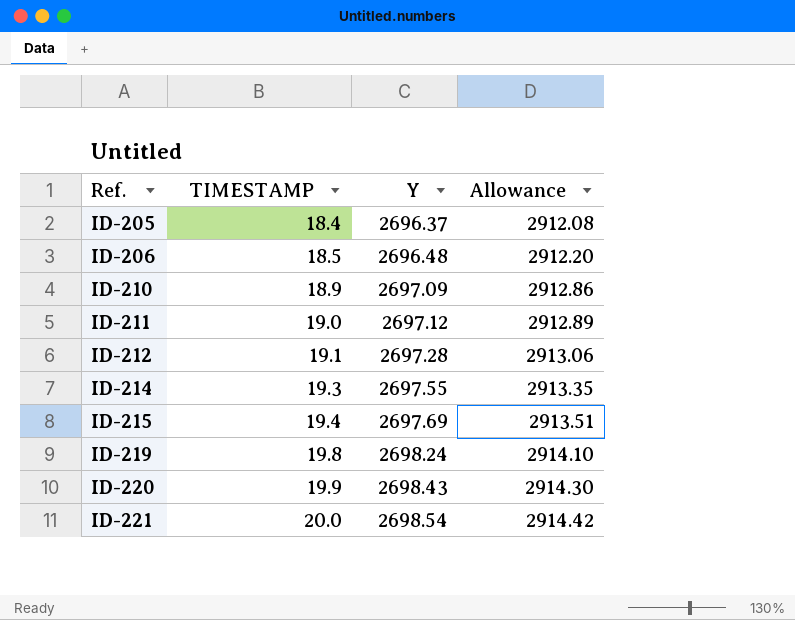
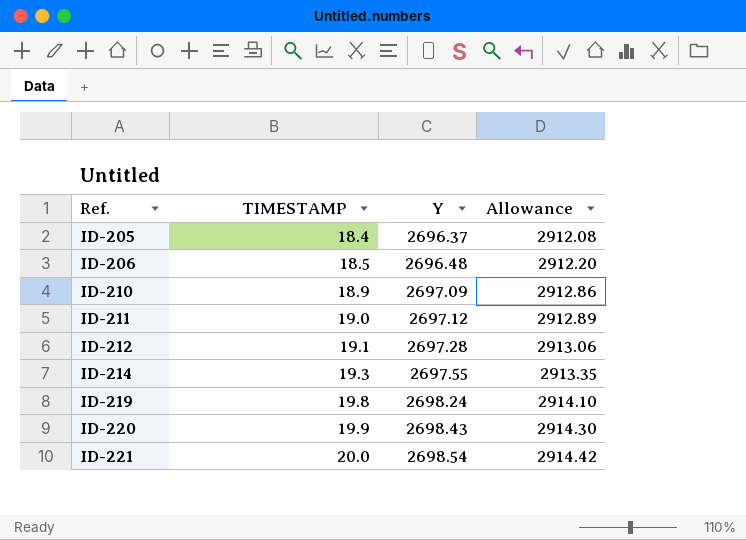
row ID-215: 19.4 | 2697.69 | 2913.51 -> none

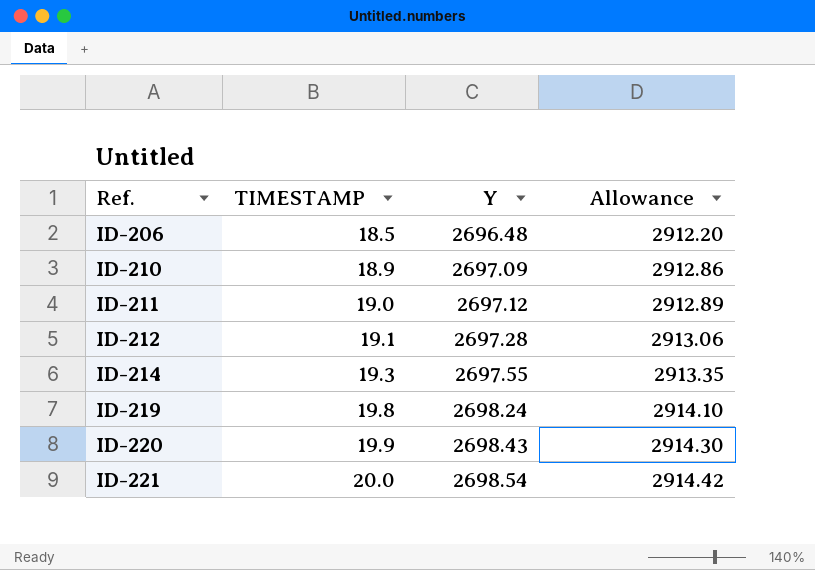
row ID-205: 18.4 | 2696.37 | 2912.08 -> none

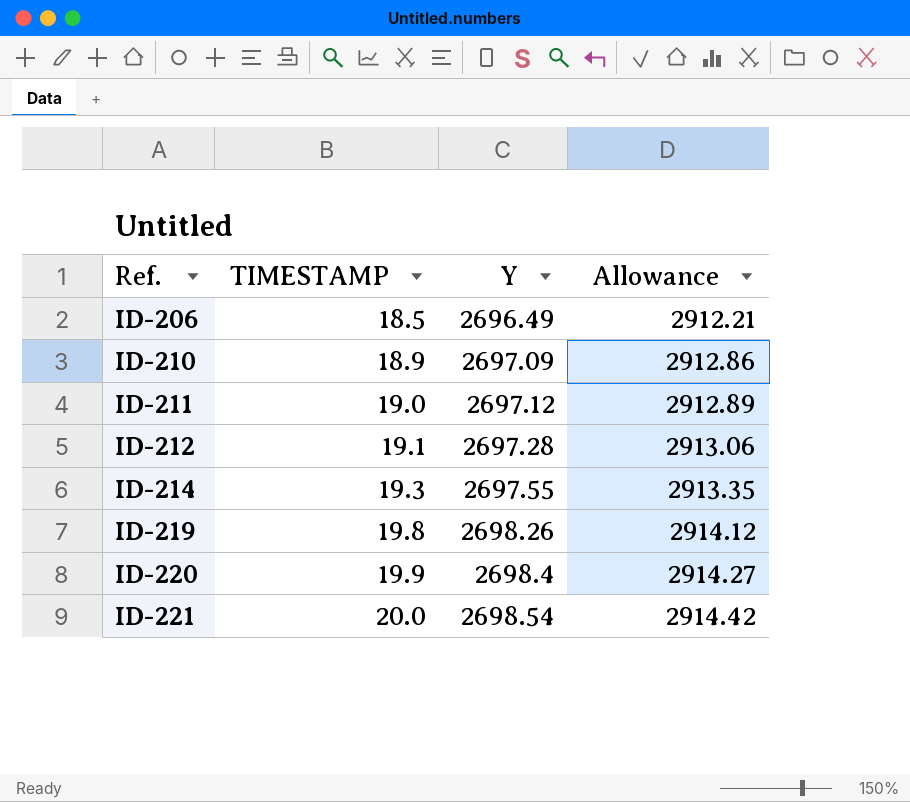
ID-206 | Y: 2696.48 -> 2696.49
ID-206 | Allowance: 2912.20 -> 2912.21
ID-219 | Y: 2698.24 -> 2698.26
ID-219 | Allowance: 2914.10 -> 2914.12
ID-220 | Y: 2698.43 -> 2698.4
ID-220 | Allowance: 2914.30 -> 2914.27

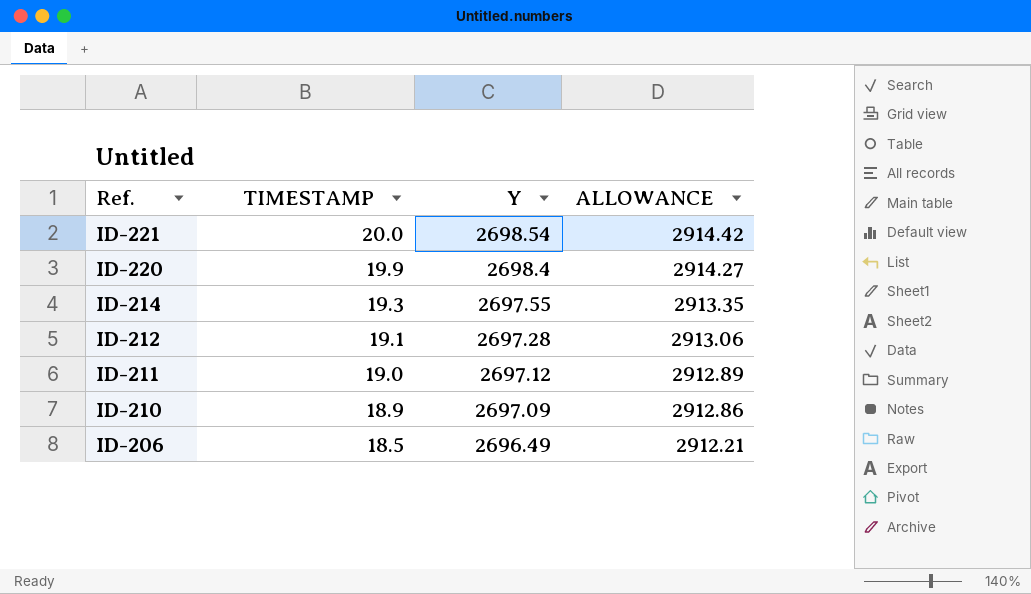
row order: Ref. ascending -> Ref. descending
column name: Allowance -> ALLOWANCE
row ID-219: 19.8 | 2698.26 | 2914.12 -> none

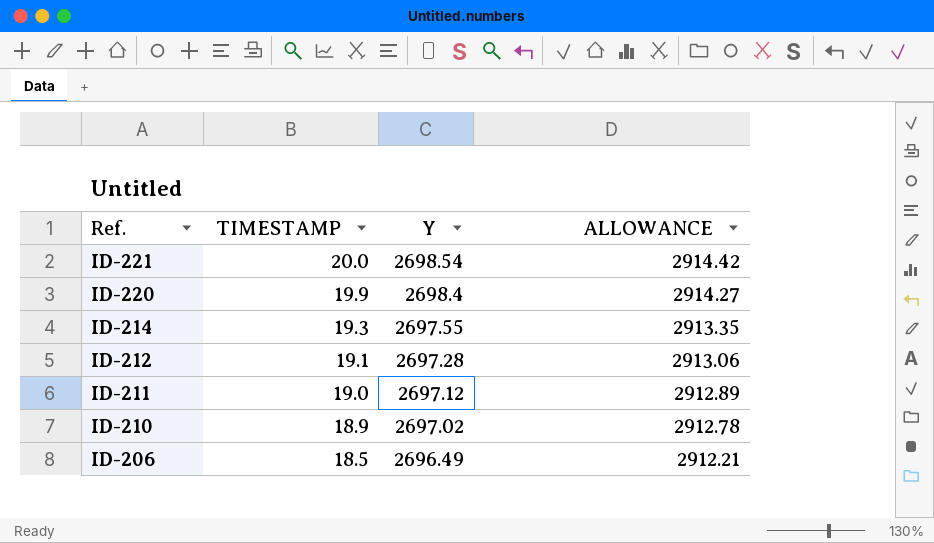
ID-210 | Y: 2697.09 -> 2697.02
ID-210 | ALLOWANCE: 2912.86 -> 2912.78

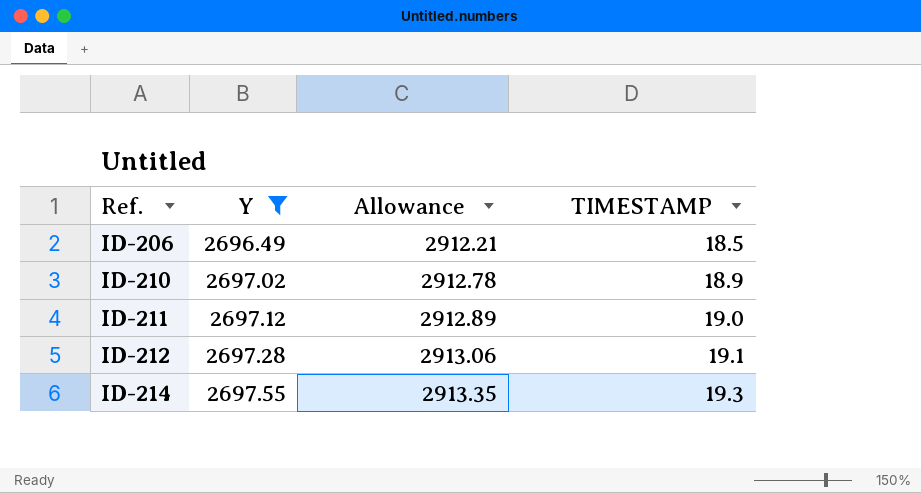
filter: none -> Y <= 2697.55
row order: Ref. descending -> Ref. ascending
column name: ALLOWANCE -> Allowance
column TIMESTAMP | position: 2 -> 4

